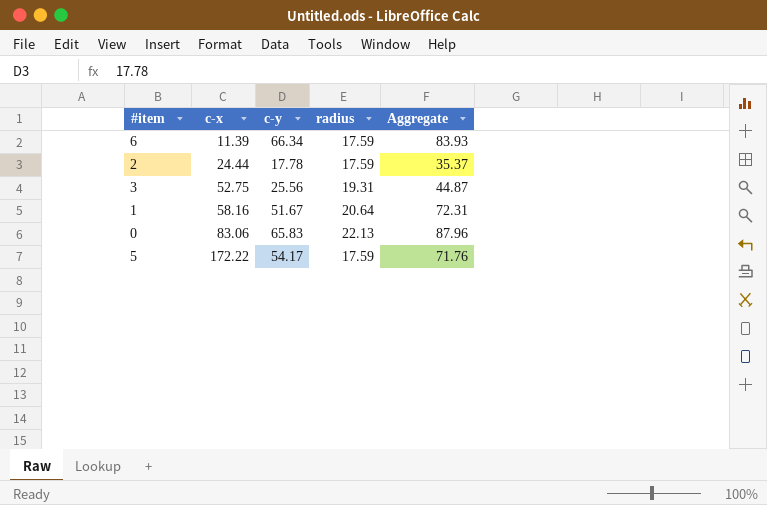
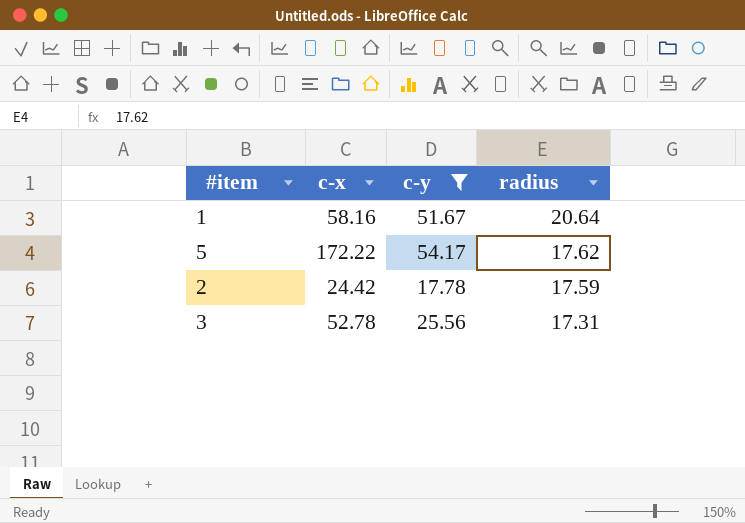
filter: none -> c-y <= 54.17
row order: c-x ascending -> radius descending
column Aggregate | formula: [c-y] + [radius] -> none
5 | radius: 17.59 -> 17.62
2 | c-x: 24.44 -> 24.42
3 | c-x: 52.75 -> 52.78
3 | radius: 19.31 -> 17.31

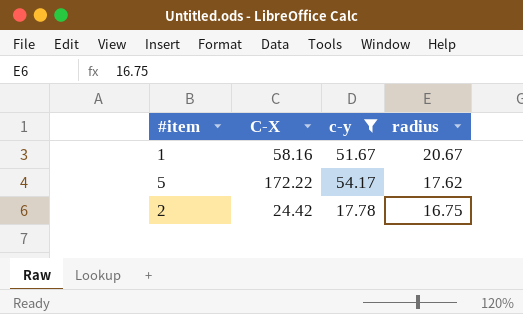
column name: c-x -> C-X
row 3: 52.78 | 25.56 | 17.31 -> none
1 | radius: 20.64 -> 20.67
2 | radius: 17.59 -> 16.75

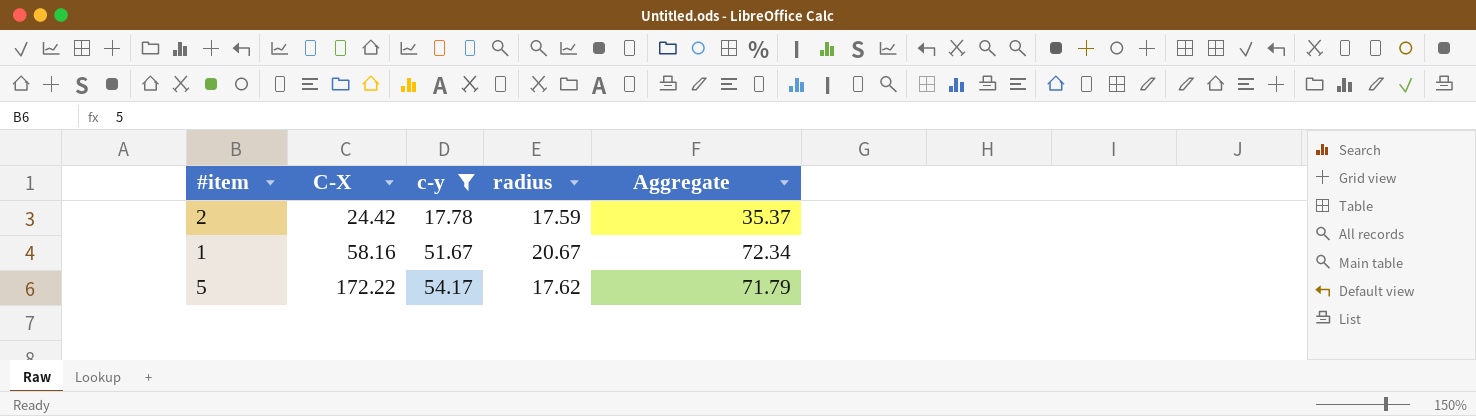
row order: radius descending -> C-X ascending
column Aggregate | formula: none -> [c-y] + [radius]
2 | radius: 16.75 -> 17.59

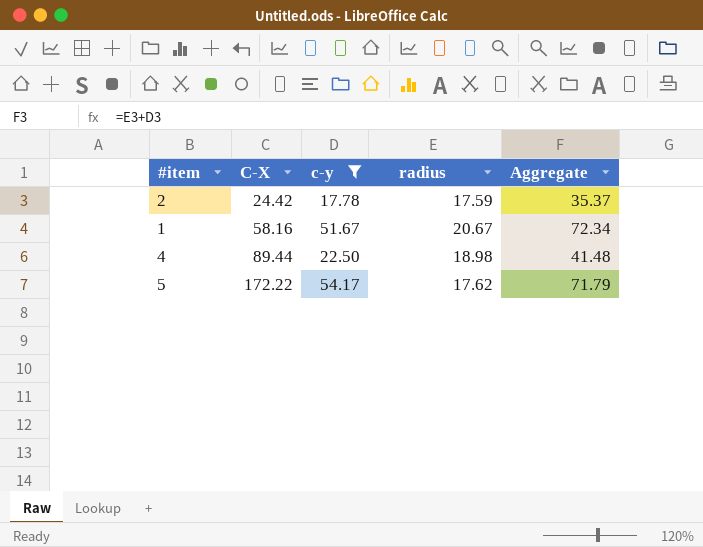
row 4: none -> 89.44 | 22.50 | 18.98 | 41.48

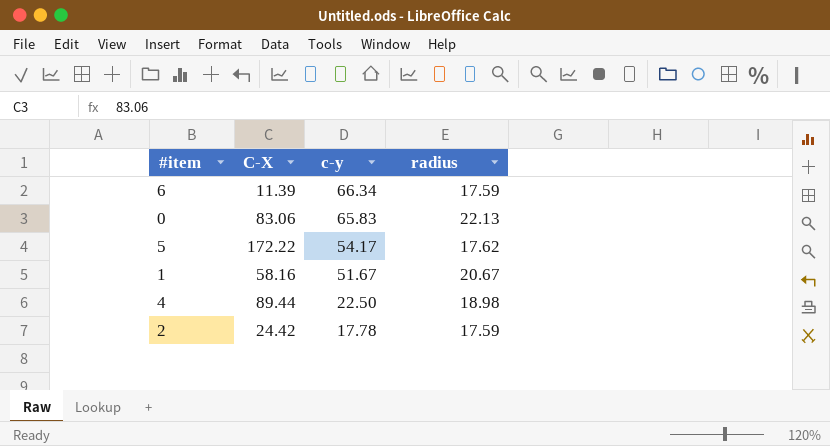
filter: c-y <= 54.17 -> none
row order: C-X ascending -> c-y descending
column Aggregate | formula: [c-y] + [radius] -> none

